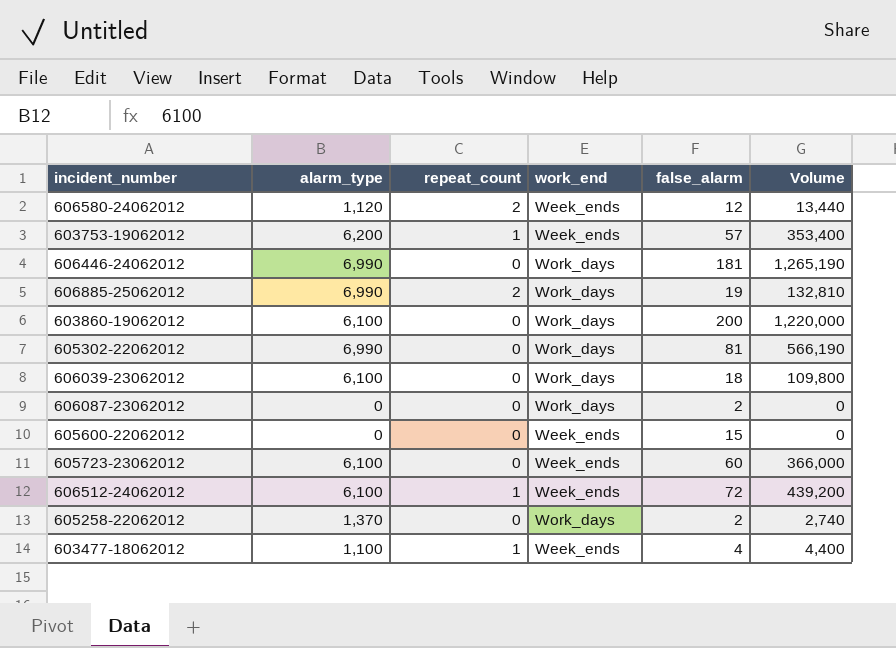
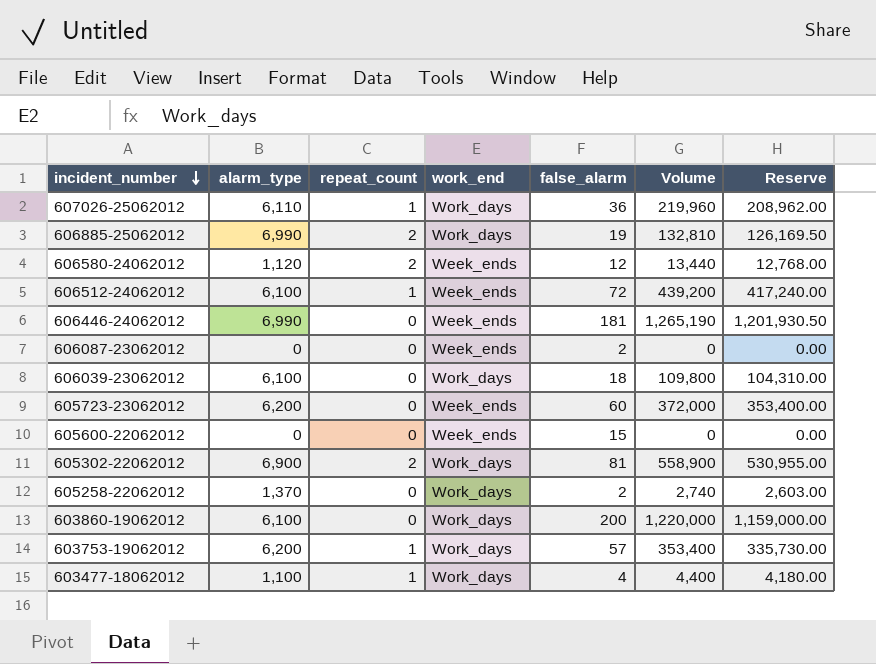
row order: none -> incident_number descending
column Reserve | formula: none -> [Volume] * 0.95
row 607026-25062012: none -> 6,110 | 1 | Work_days | 36 | 219,960 | 208,962.00
606446-24062012 | work_end: Work_days -> Week_ends
606087-23062012 | work_end: Work_days -> Week_ends
605723-23062012 | alarm_type: 6,100 -> 6,200
605723-23062012 | Volume: 366,000 -> 372,000
605302-22062012 | alarm_type: 6,990 -> 6,900
605302-22062012 | repeat_count: 0 -> 2
605302-22062012 | Volume: 566,190 -> 558,900
603753-19062012 | work_end: Week_ends -> Work_days
603477-18062012 | work_end: Week_ends -> Work_days

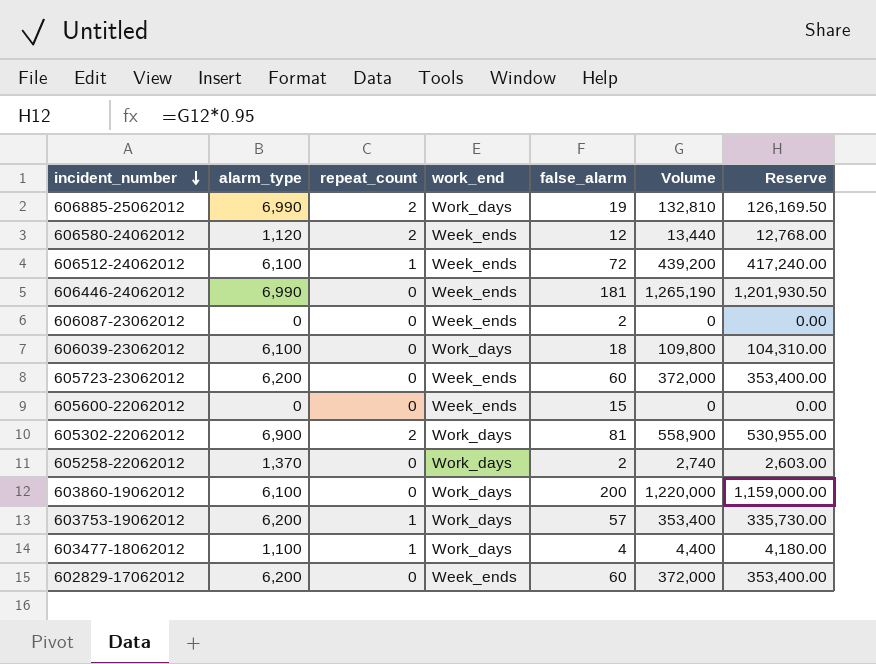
row 607026-25062012: 6,110 | 1 | Work_days | 36 | 219,960 | 208,962.00 -> none
row 602829-17062012: none -> 6,200 | 0 | Week_ends | 60 | 372,000 | 353,400.00

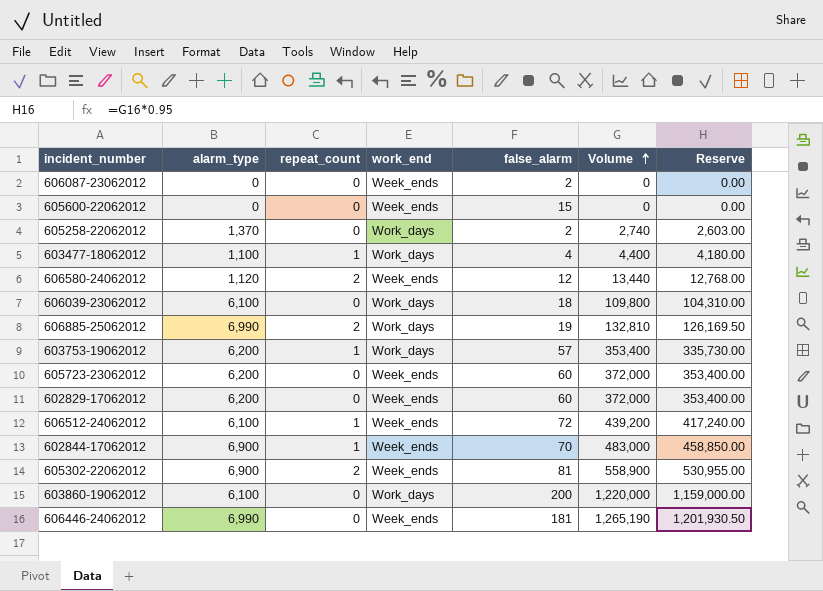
row order: incident_number descending -> Volume ascending
row 602844-17062012: none -> 6,900 | 1 | Week_ends | 70 | 483,000 | 458,850.00
605302-22062012 | work_end: Work_days -> Week_ends

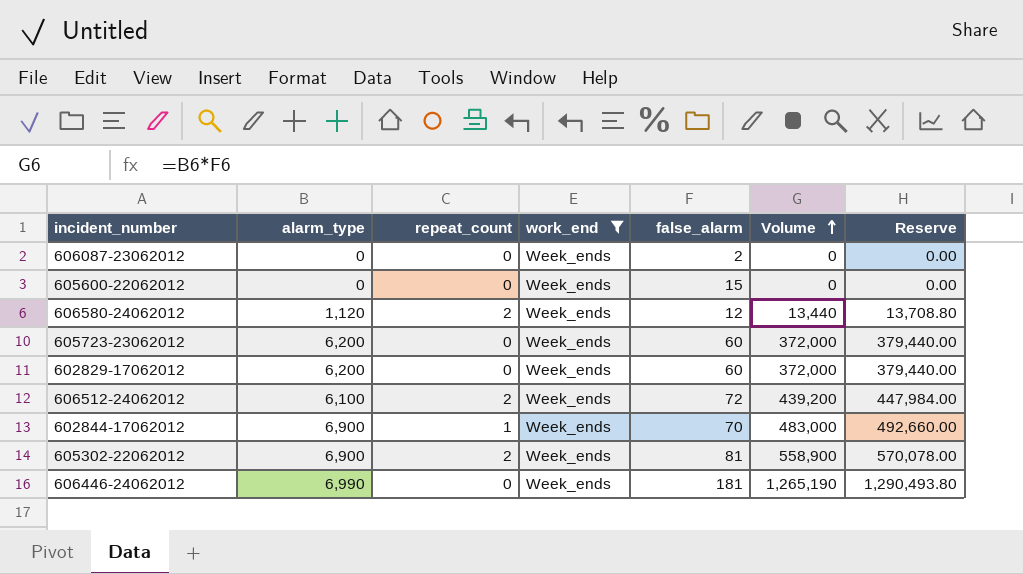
filter: none -> work_end = Week_ends
column Reserve | formula: [Volume] * 0.95 -> [Volume] * 1.02
606512-24062012 | repeat_count: 1 -> 2

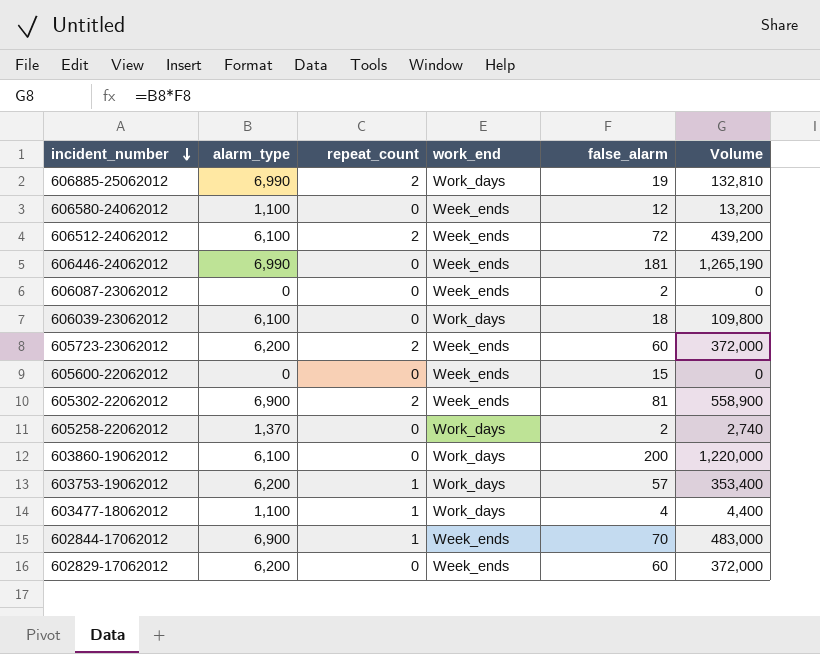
filter: work_end = Week_ends -> none
row order: Volume ascending -> incident_number descending
column Reserve | formula: [Volume] * 1.02 -> none
606580-24062012 | alarm_type: 1,120 -> 1,100
606580-24062012 | repeat_count: 2 -> 0
606580-24062012 | Volume: 13,440 -> 13,200
605723-23062012 | repeat_count: 0 -> 2

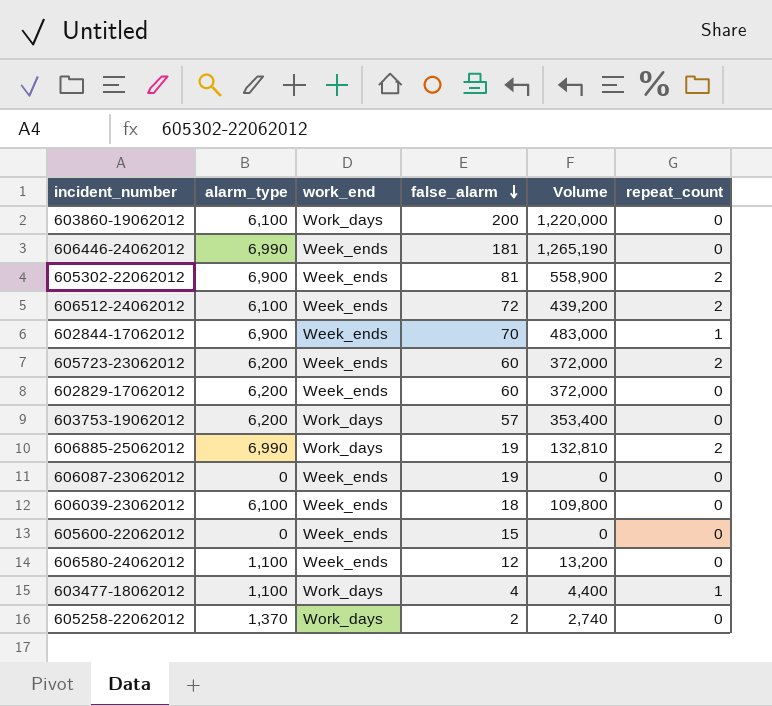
row order: incident_number descending -> false_alarm descending
column repeat_count | position: 3 -> 6
603753-19062012 | repeat_count: 1 -> 0
606087-23062012 | false_alarm: 2 -> 19
606039-23062012 | work_end: Work_days -> Week_ends

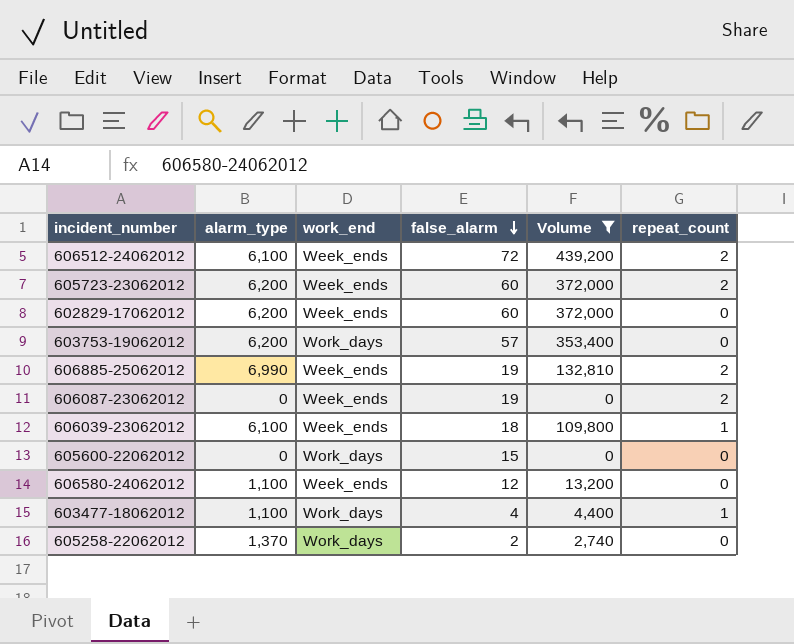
filter: none -> Volume <= 439,200
606885-25062012 | work_end: Work_days -> Week_ends
606087-23062012 | repeat_count: 0 -> 2
606039-23062012 | repeat_count: 0 -> 1
605600-22062012 | work_end: Week_ends -> Work_days

